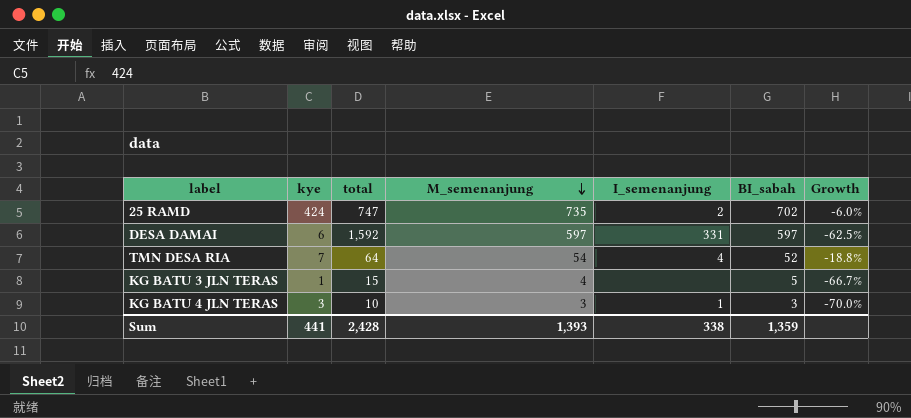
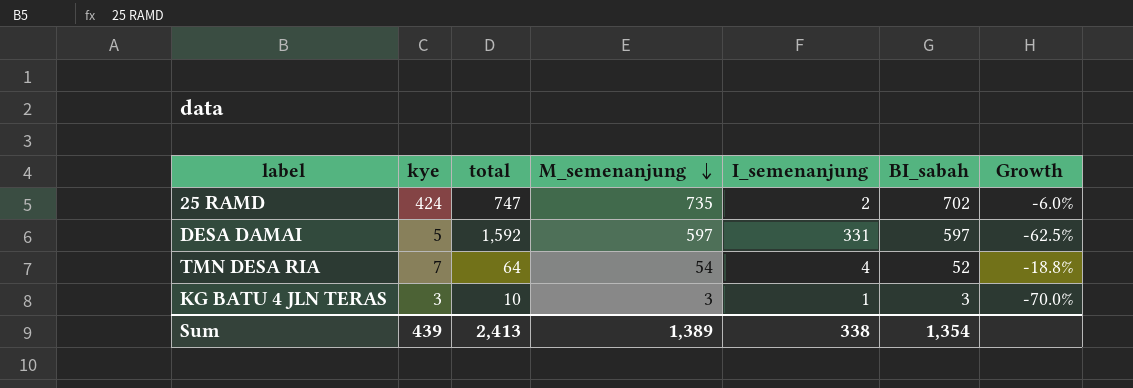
row KG BATU 3 JLN TERAS: 1 | 15 | 4 | none | 5 | -66.7% -> none
DESA DAMAI | kye: 6 -> 5
Sum | kye: 441 -> 439
Sum | total: 2,428 -> 2,413
Sum | M_semenanjung: 1,393 -> 1,389
Sum | BI_sabah: 1,359 -> 1,354

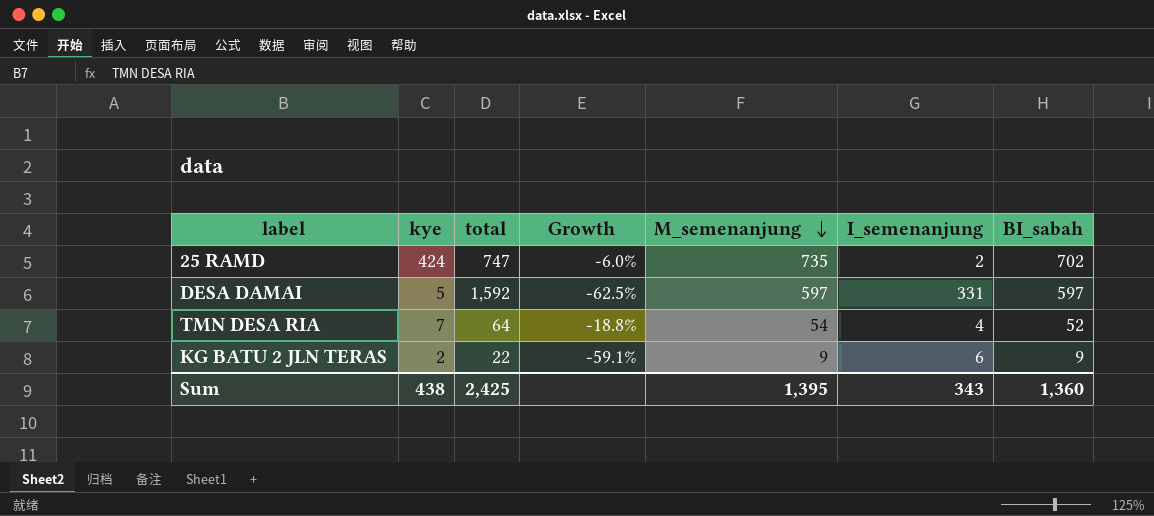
column Growth | position: 7 -> 4
row KG BATU 4 JLN TERAS: 3 | 10 | 3 | 1 | 3 | -70.0% -> none
row KG BATU 2 JLN TERAS: none -> 2 | 22 | -59.1% | 9 | 6 | 9
Sum | kye: 439 -> 438
Sum | total: 2,413 -> 2,425
Sum | M_semenanjung: 1,389 -> 1,395
Sum | I_semenanjung: 338 -> 343
Sum | BI_sabah: 1,354 -> 1,360

